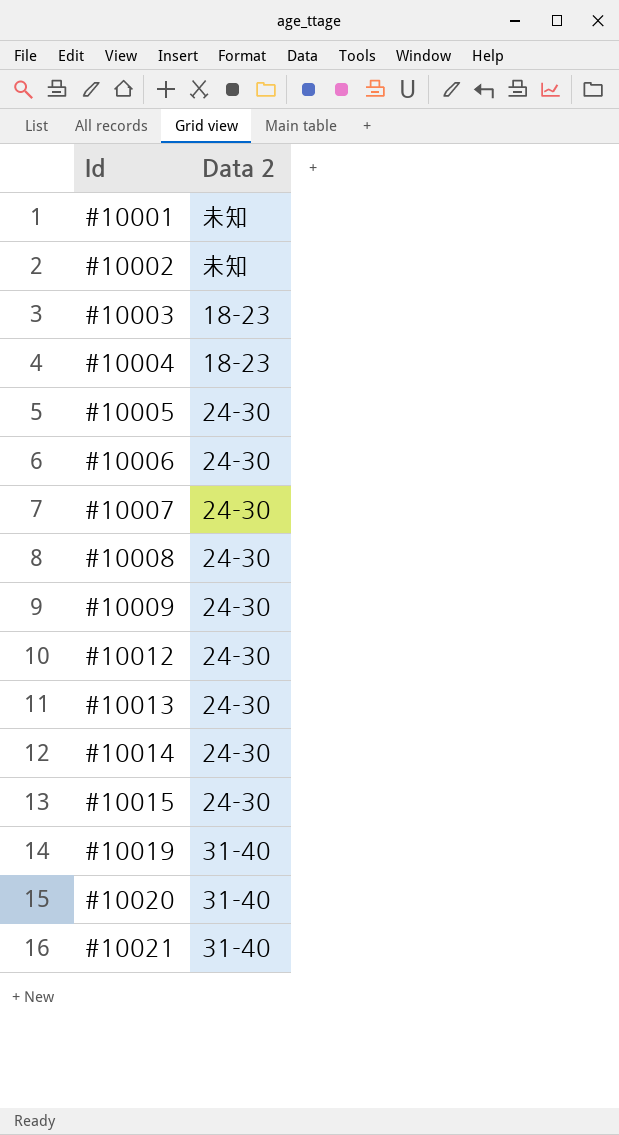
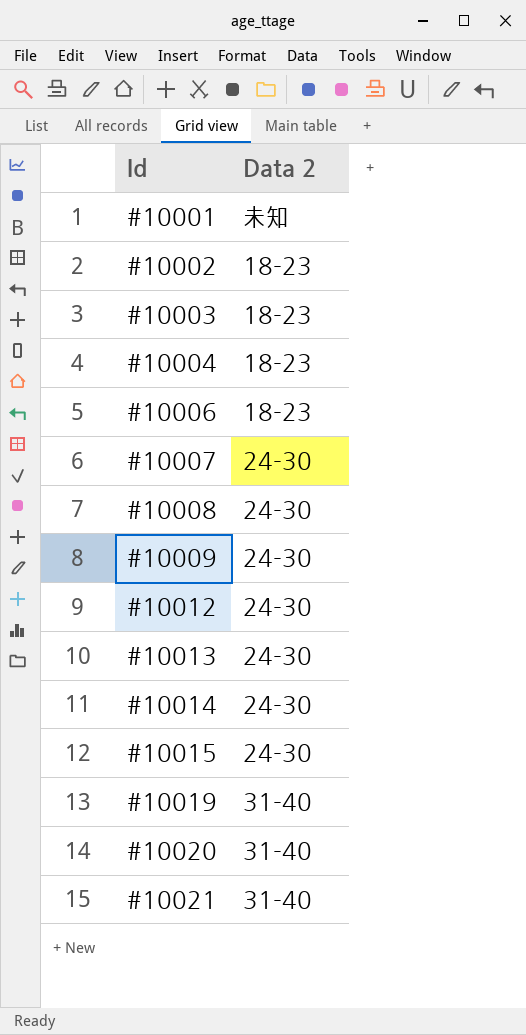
row #10005: 24-30 -> none
#10002 | Data 2: 未知 -> 18-23
#10006 | Data 2: 24-30 -> 18-23

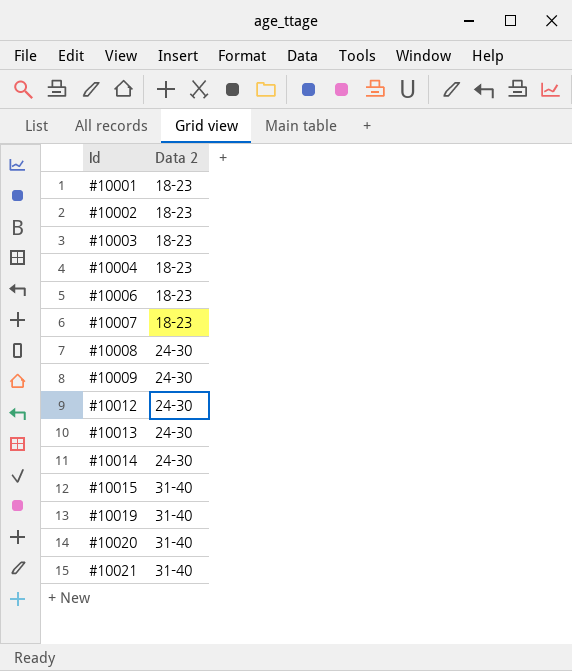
#10001 | Data 2: 未知 -> 18-23
#10007 | Data 2: 24-30 -> 18-23
#10015 | Data 2: 24-30 -> 31-40

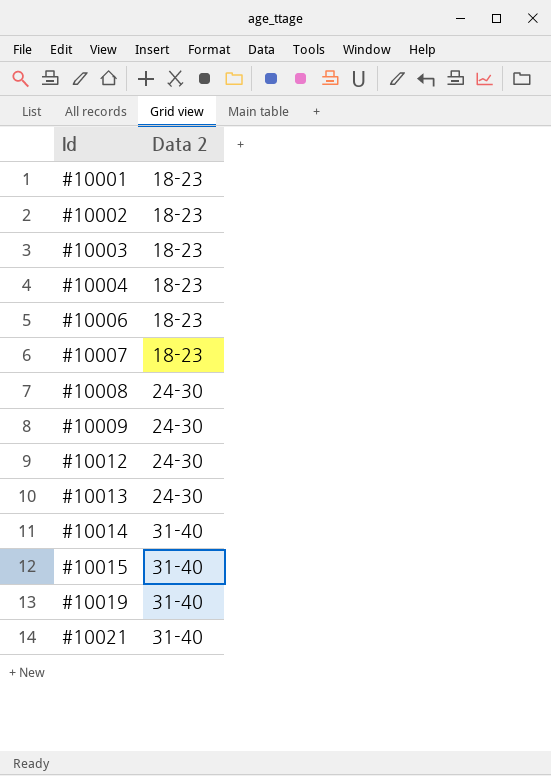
row #10020: 31-40 -> none
#10014 | Data 2: 24-30 -> 31-40

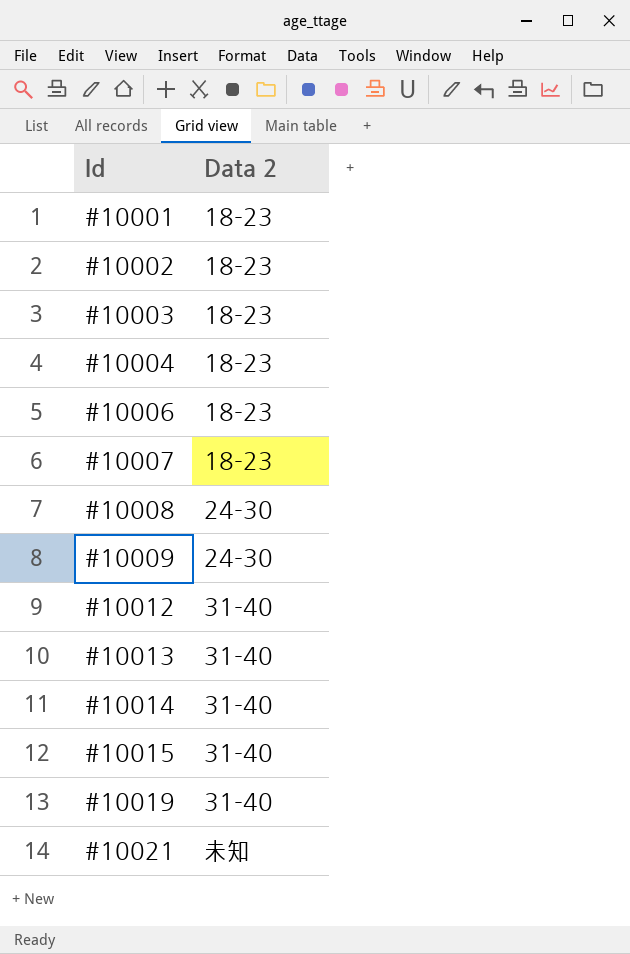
#10012 | Data 2: 24-30 -> 31-40
#10013 | Data 2: 24-30 -> 31-40
#10021 | Data 2: 31-40 -> 未知

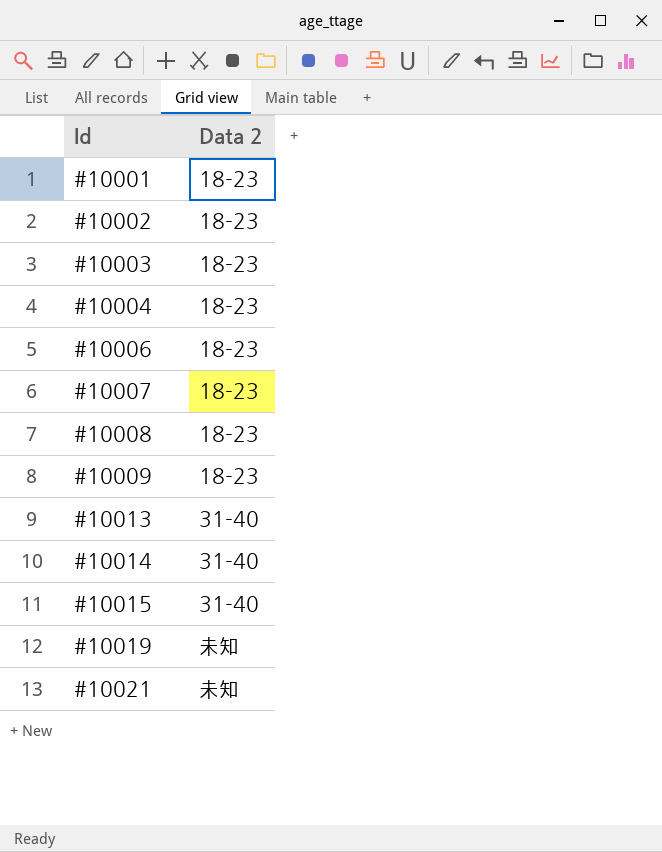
row #10012: 31-40 -> none
#10008 | Data 2: 24-30 -> 18-23
#10009 | Data 2: 24-30 -> 18-23
#10019 | Data 2: 31-40 -> 未知

